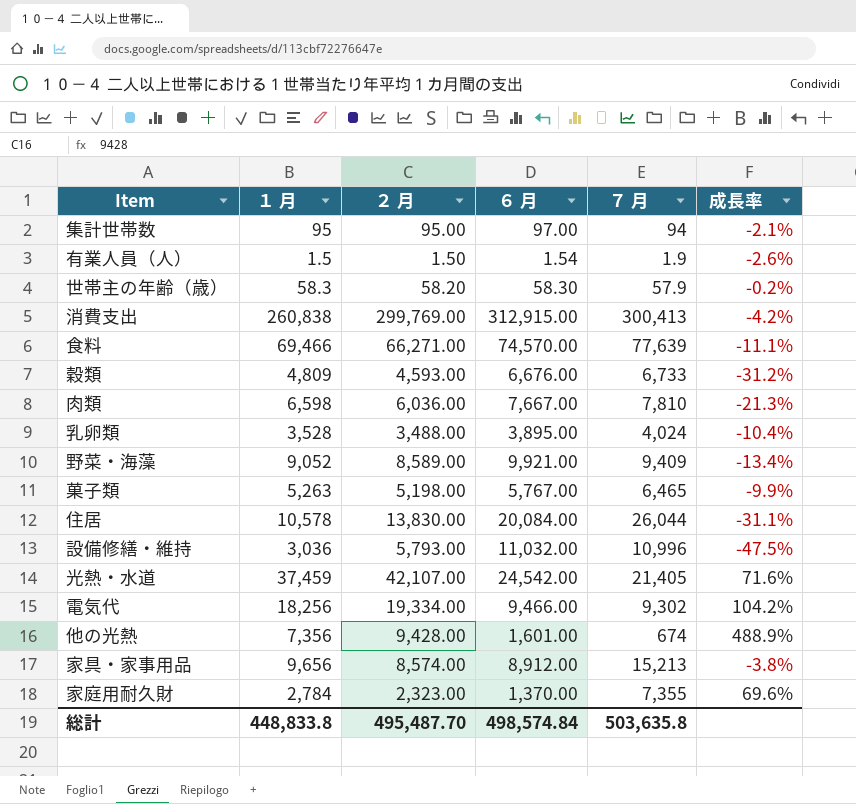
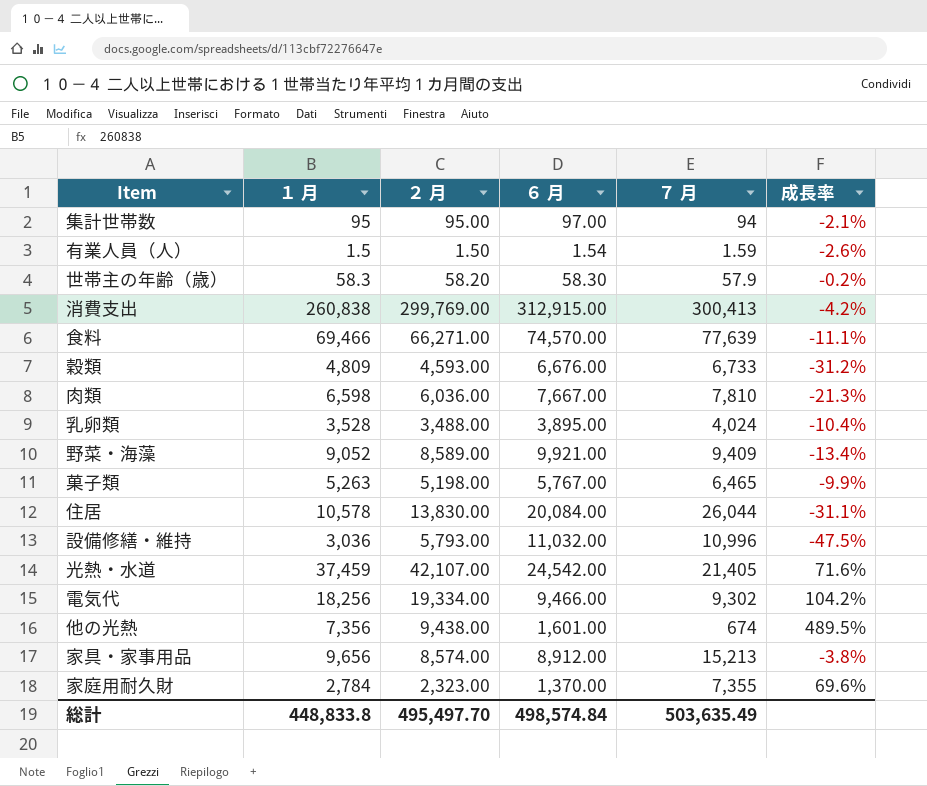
有業人員（人） | ７ 月: 1.9 -> 1.59
他の光熱 | ２ 月: 9,428.00 -> 9,438.00
他の光熱 | 成長率: 488.9% -> 489.5%
総計 | ２ 月: 495,487.70 -> 495,497.70
総計 | ７ 月: 503,635.8 -> 503,635.49

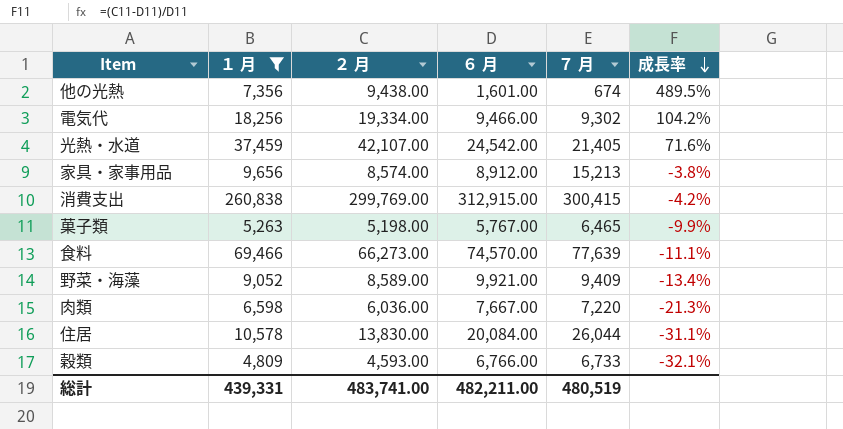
filter: none -> １ 月 >= 4,809
row order: none -> 成長率 descending
消費支出 | ７ 月: 300,413 -> 300,415
食料 | ２ 月: 66,271.00 -> 66,273.00
肉類 | ７ 月: 7,810 -> 7,220
穀類 | ６ 月: 6,676.00 -> 6,766.00
穀類 | 成長率: -31.2% -> -32.1%
総計 | １ 月: 448,833.8 -> 439,331
総計 | ２ 月: 495,497.70 -> 483,741.00
総計 | ６ 月: 498,574.84 -> 482,211.00
総計 | ７ 月: 503,635.49 -> 480,519

